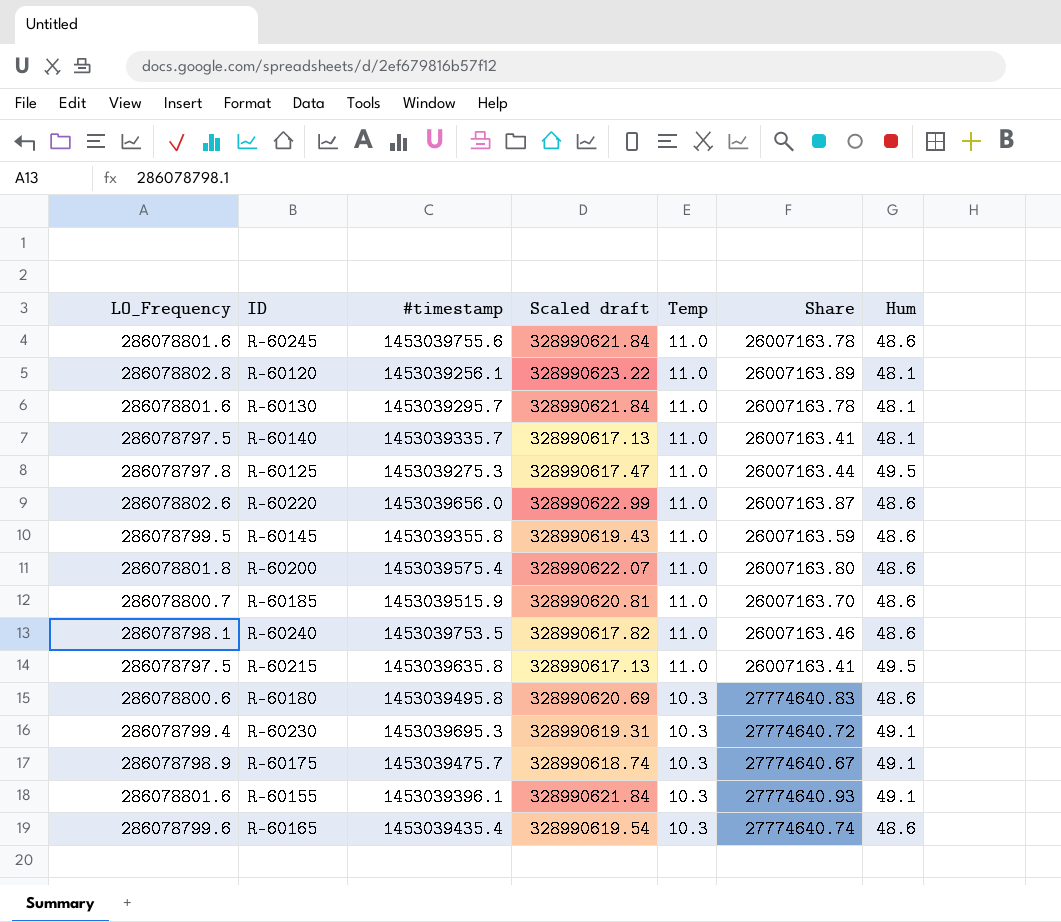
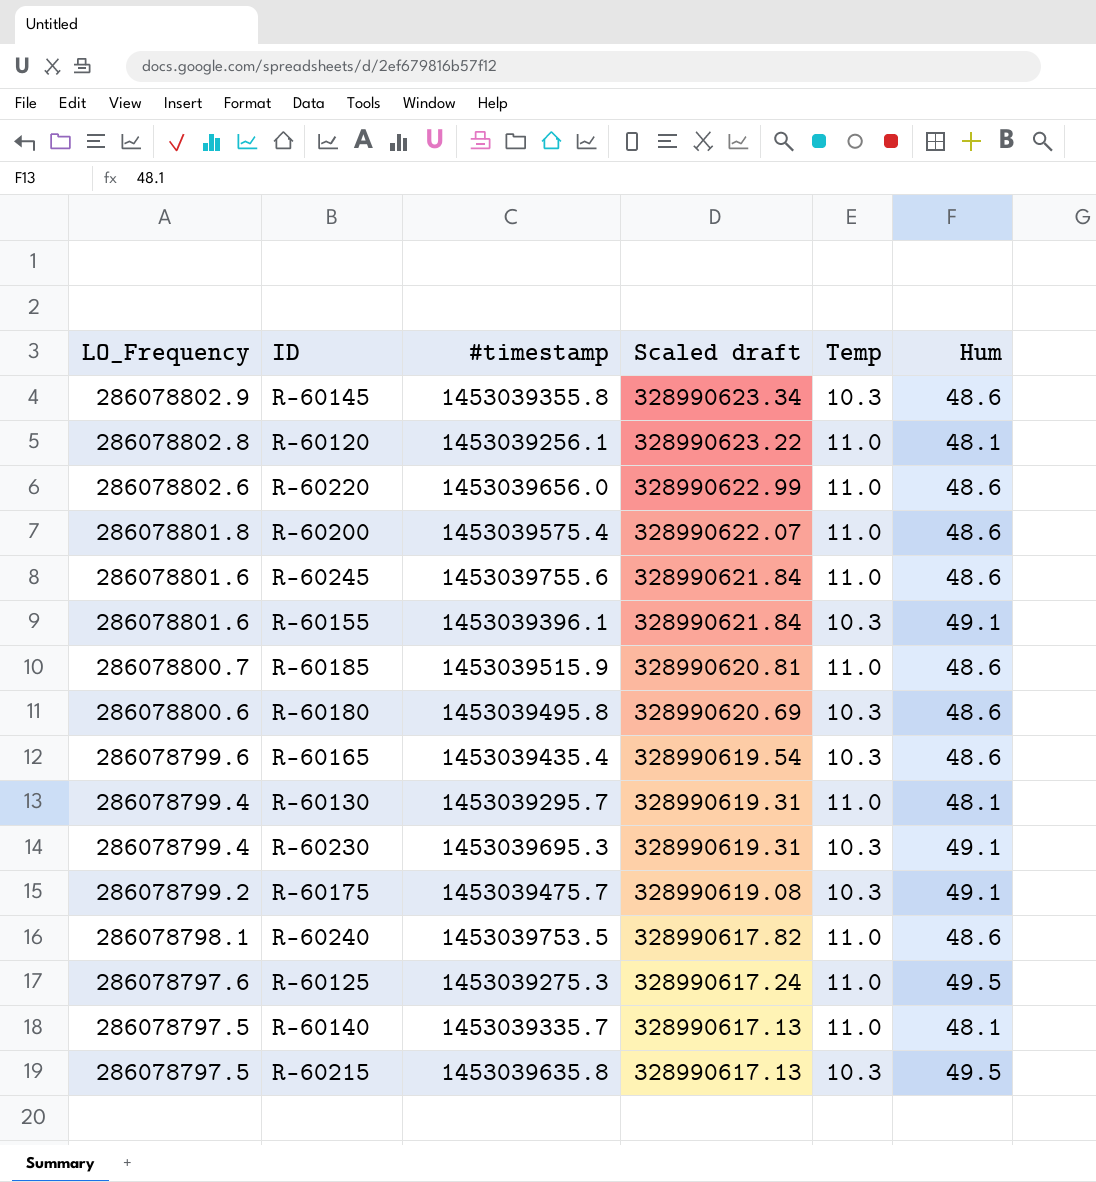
row order: Temp descending -> LO_Frequency descending
column Share | formula: [LO_Frequency] / [Temp] -> none
R-60145 | LO_Frequency: 286078799.5 -> 286078802.9
R-60145 | Scaled draft: 328990619.43 -> 328990623.34
R-60145 | Temp: 11.0 -> 10.3
R-60130 | LO_Frequency: 286078801.6 -> 286078799.4
R-60130 | Scaled draft: 328990621.84 -> 328990619.31
R-60175 | LO_Frequency: 286078798.9 -> 286078799.2
R-60175 | Scaled draft: 328990618.74 -> 328990619.08
R-60125 | LO_Frequency: 286078797.8 -> 286078797.6
R-60125 | Scaled draft: 328990617.47 -> 328990617.24
R-60215 | Temp: 11.0 -> 10.3

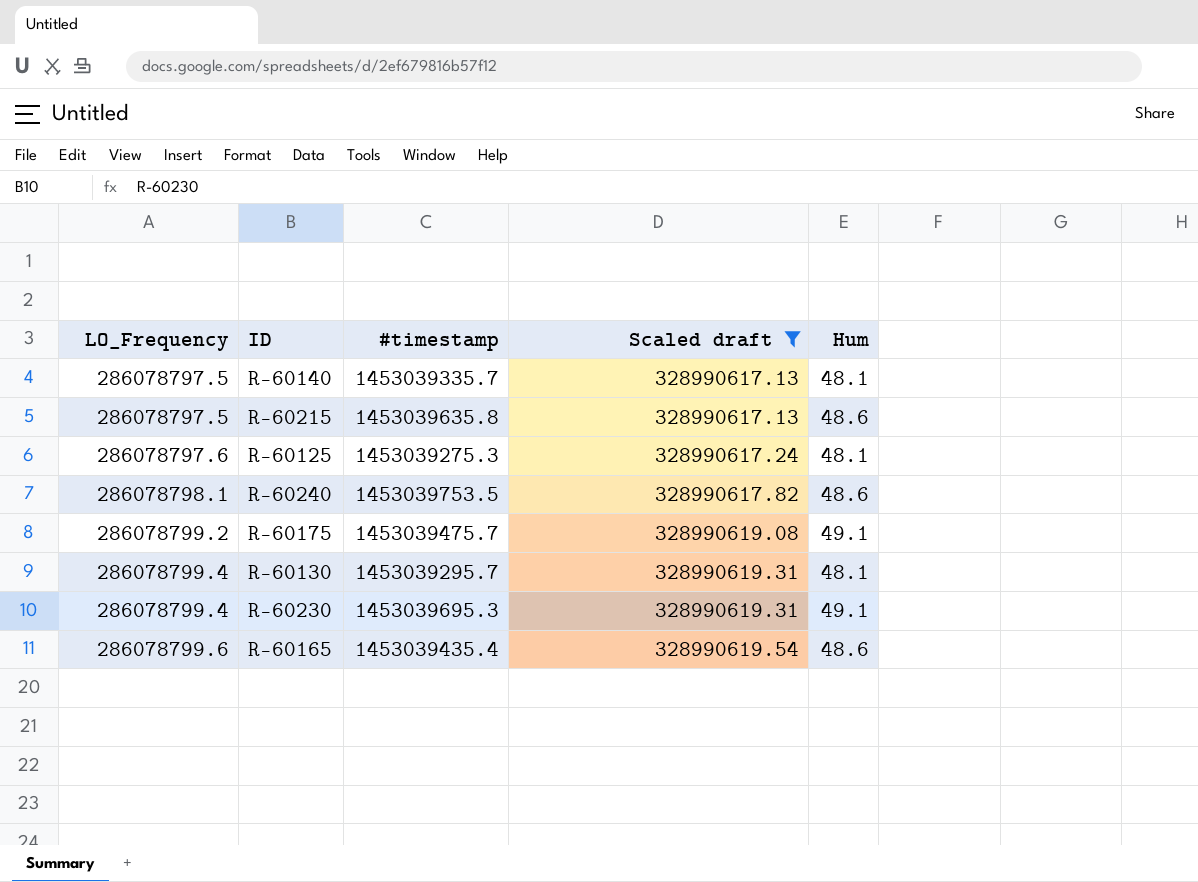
filter: none -> Scaled draft <= 328990619.54
row order: LO_Frequency descending -> LO_Frequency ascending
column Temp | position: 5 -> none
R-60215 | Hum: 49.5 -> 48.6
R-60125 | Hum: 49.5 -> 48.1

